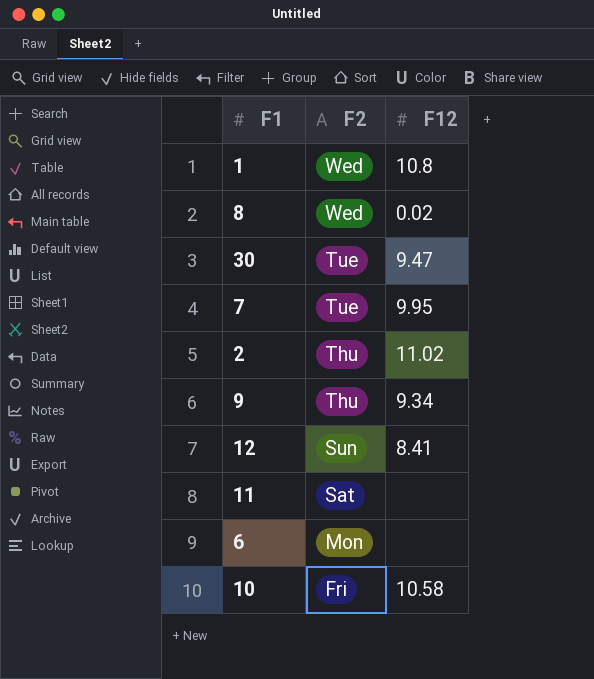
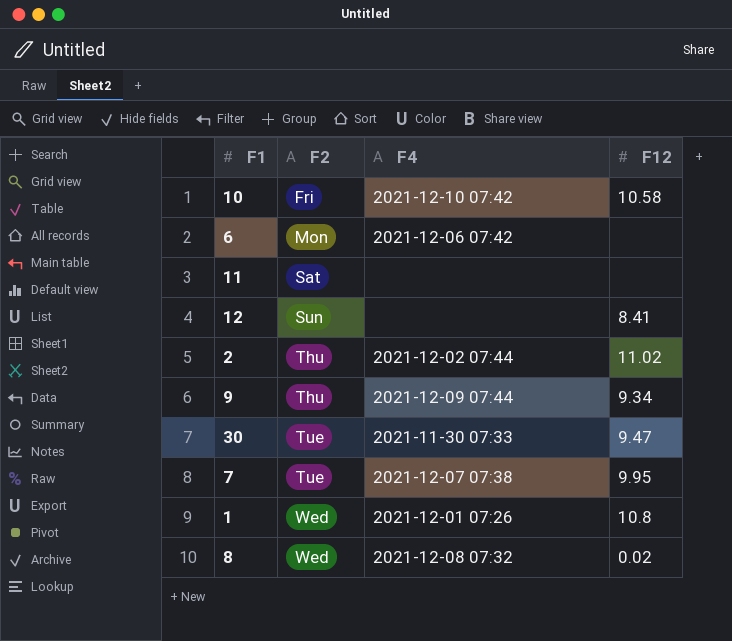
row order: F2 descending -> F2 ascending
column F4 | position: none -> 3

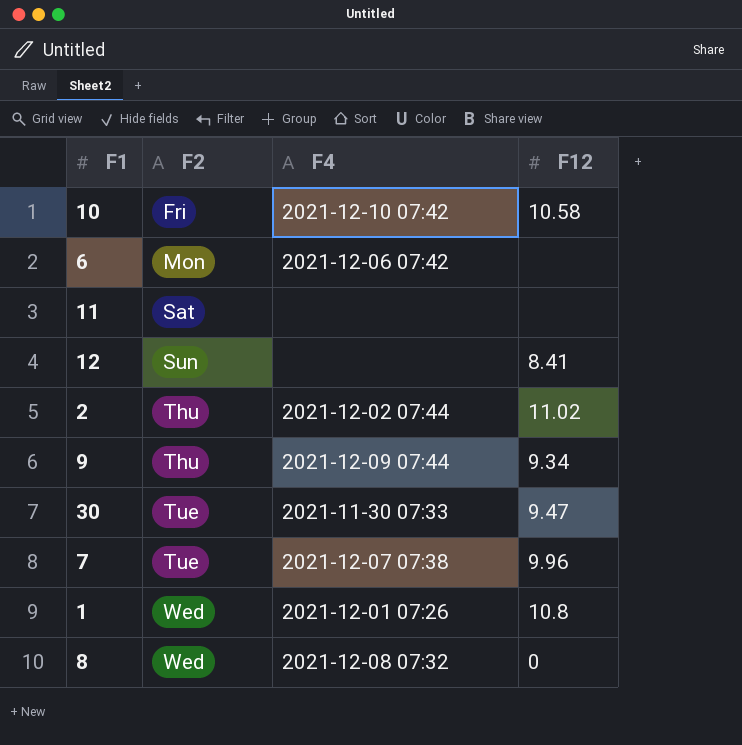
7 | F12: 9.95 -> 9.96
8 | F12: 0.02 -> 0

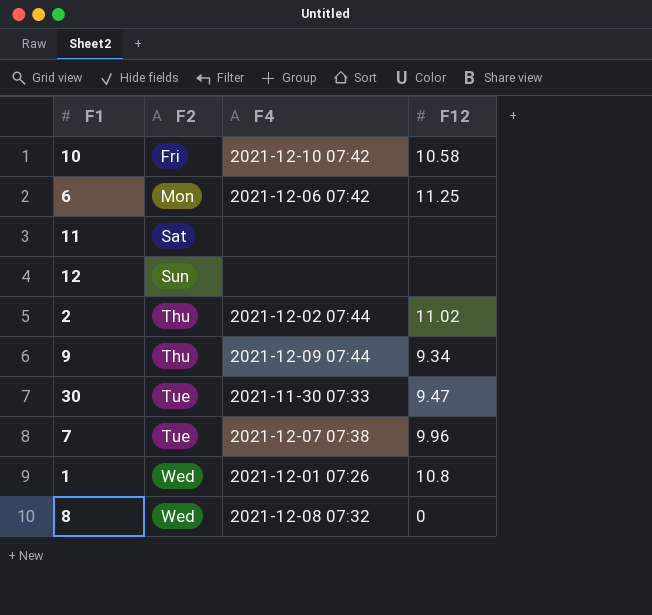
6 | F12: none -> 11.25
12 | F12: 8.41 -> none

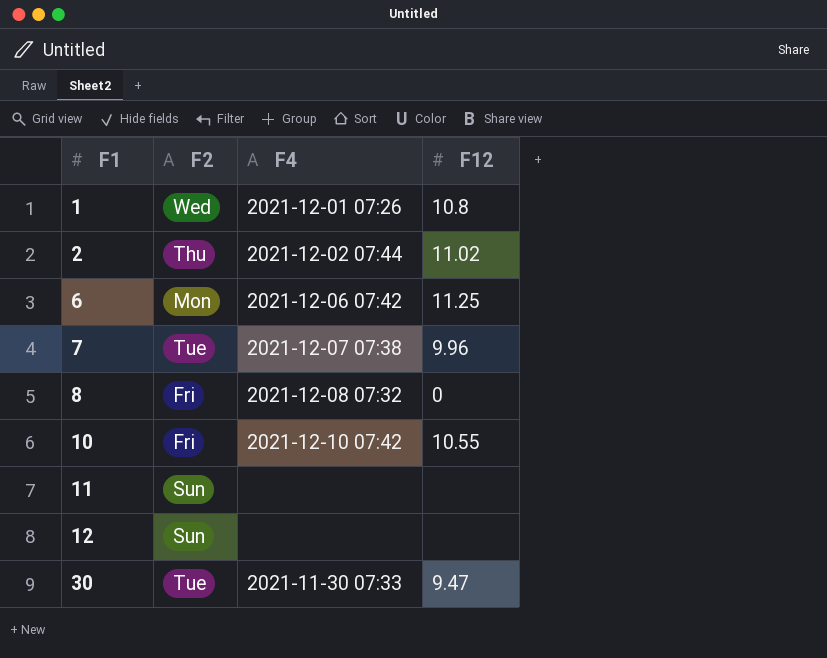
row order: F2 ascending -> F1 ascending
row 9: Thu | 2021-12-09 07:44 | 9.34 -> none
8 | F2: Wed -> Fri
10 | F12: 10.58 -> 10.55
11 | F2: Sat -> Sun

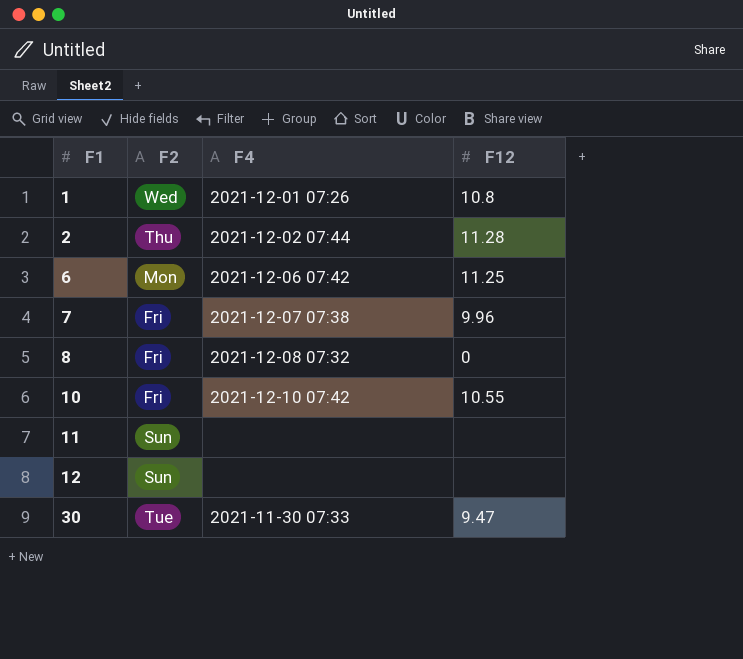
2 | F12: 11.02 -> 11.28
7 | F2: Tue -> Fri

